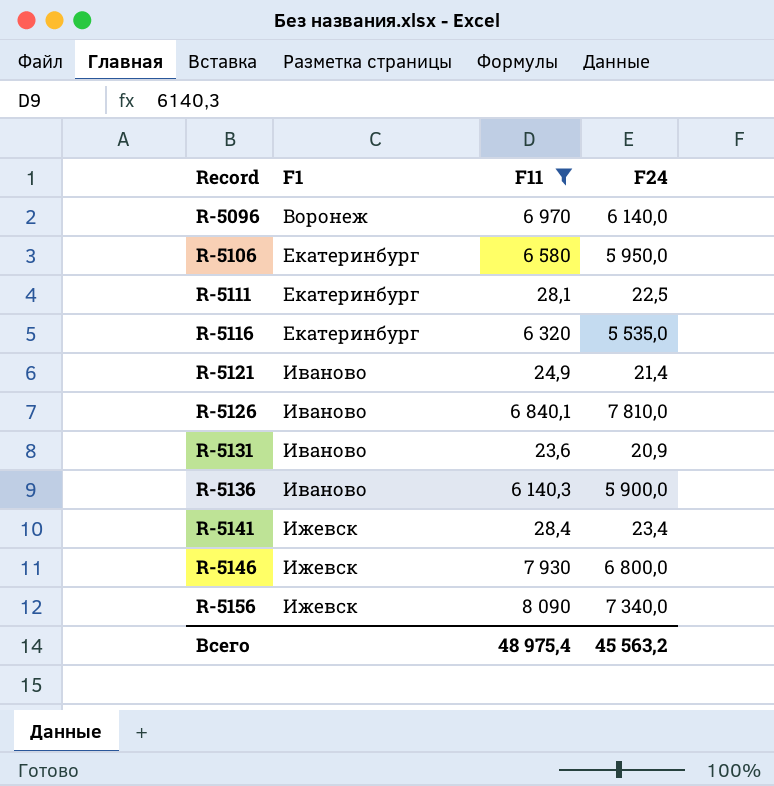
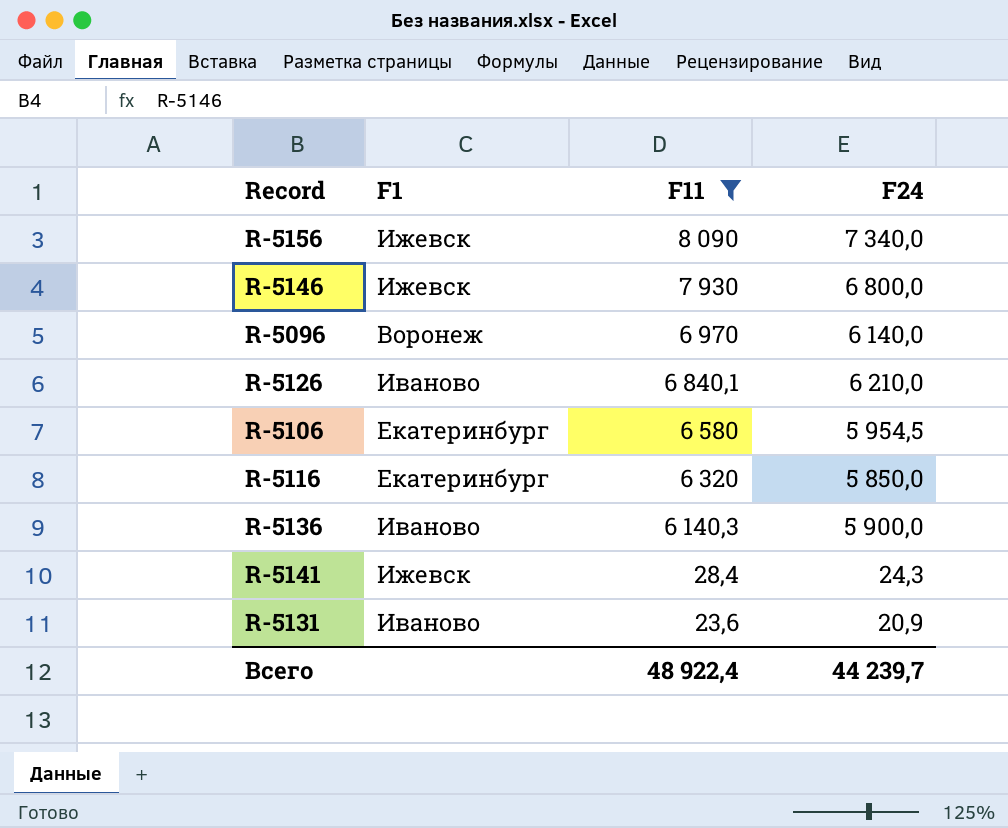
row order: Record ascending -> F11 descending
row R-5111: Екатеринбург | 28,1 | 22,5 -> none
row R-5121: Иваново | 24,9 | 21,4 -> none
R-5126 | F24: 7 810,0 -> 6 210,0
R-5106 | F24: 5 950,0 -> 5 954,5
R-5116 | F24: 5 535,0 -> 5 850,0
R-5141 | F24: 23,4 -> 24,3
Всего | F11: 48 975,4 -> 48 922,4
Всего | F24: 45 563,2 -> 44 239,7

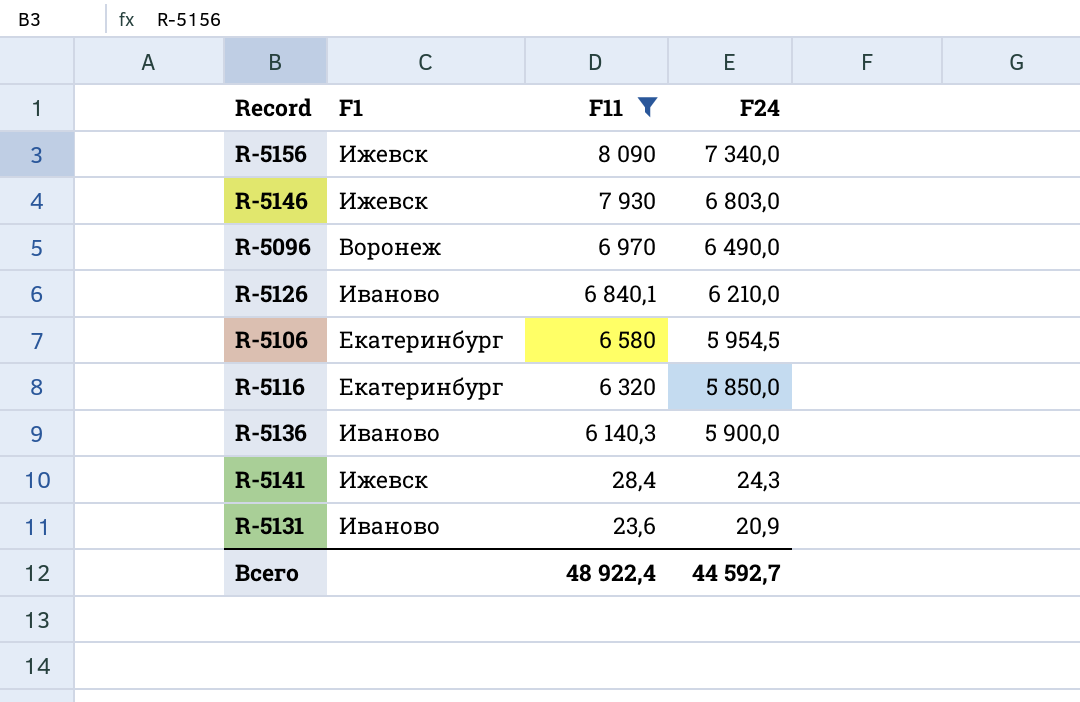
R-5146 | F24: 6 800,0 -> 6 803,0
R-5096 | F24: 6 140,0 -> 6 490,0
Всего | F24: 44 239,7 -> 44 592,7

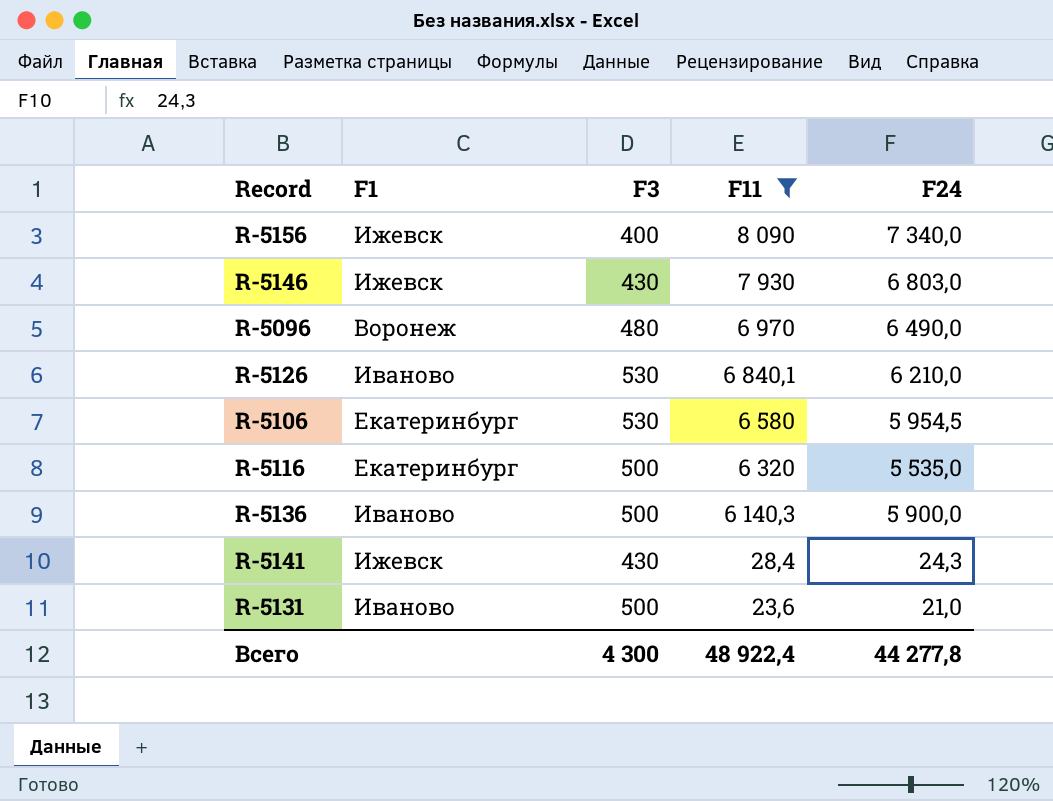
column F3 | position: none -> 3
R-5116 | F24: 5 850,0 -> 5 535,0
R-5131 | F24: 20,9 -> 21,0
Всего | F24: 44 592,7 -> 44 277,8

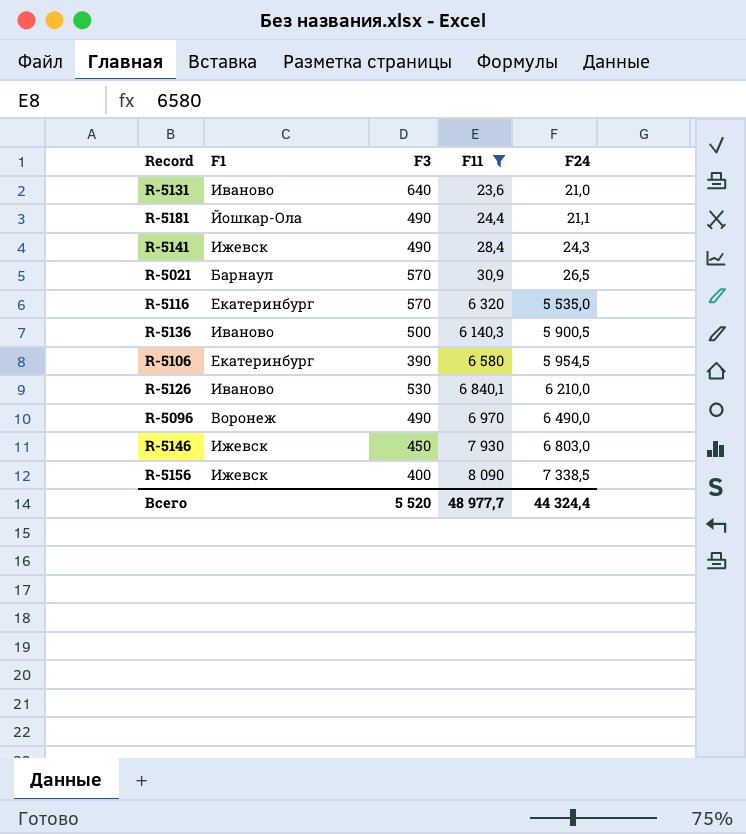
row order: F11 descending -> F24 ascending
R-5131 | F3: 500 -> 640
row R-5181: none -> Йошкар-Ола | 490 | 24,4 | 21,1
R-5141 | F3: 430 -> 490
row R-5021: none -> Барнаул | 570 | 30,9 | 26,5
R-5116 | F3: 500 -> 570
R-5136 | F24: 5 900,0 -> 5 900,5
R-5106 | F3: 530 -> 390
R-5096 | F3: 480 -> 490
R-5146 | F3: 430 -> 450
R-5156 | F24: 7 340,0 -> 7 338,5
Всего | F3: 4 300 -> 5 520
Всего | F11: 48 922,4 -> 48 977,7
Всего | F24: 44 277,8 -> 44 324,4

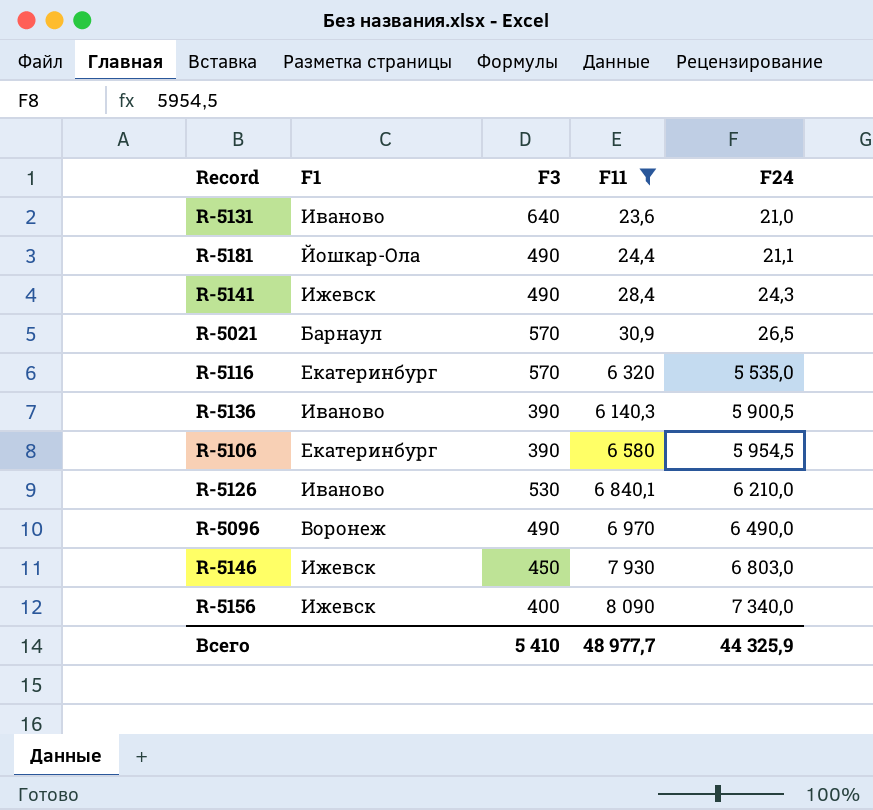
R-5136 | F3: 500 -> 390
R-5156 | F24: 7 338,5 -> 7 340,0
Всего | F3: 5 520 -> 5 410
Всего | F24: 44 324,4 -> 44 325,9

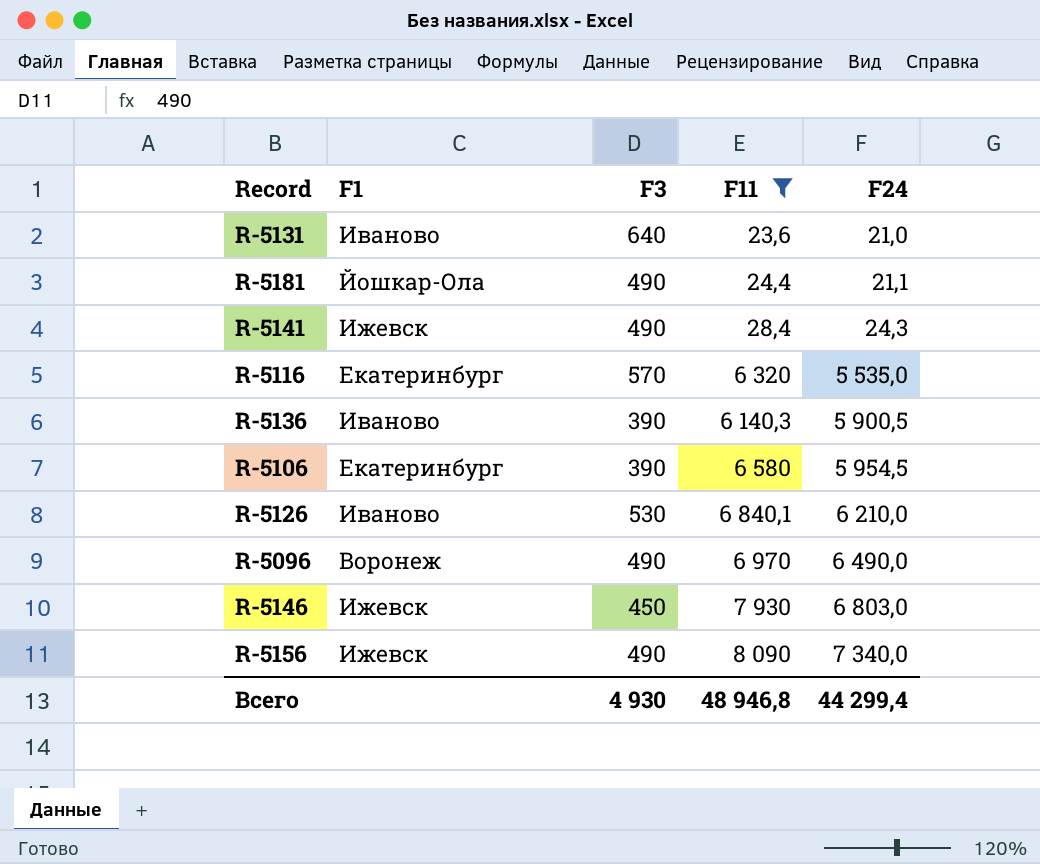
row R-5021: Барнаул | 570 | 30,9 | 26,5 -> none
R-5156 | F3: 400 -> 490
Всего | F3: 5 410 -> 4 930
Всего | F11: 48 977,7 -> 48 946,8
Всего | F24: 44 325,9 -> 44 299,4

